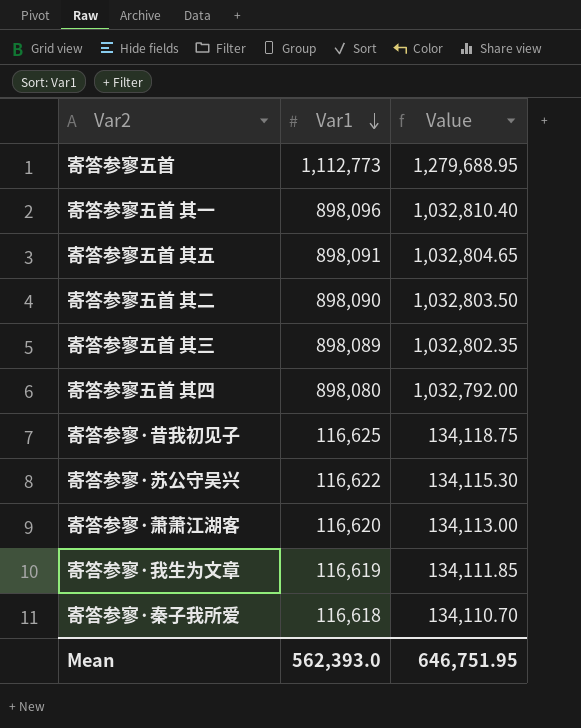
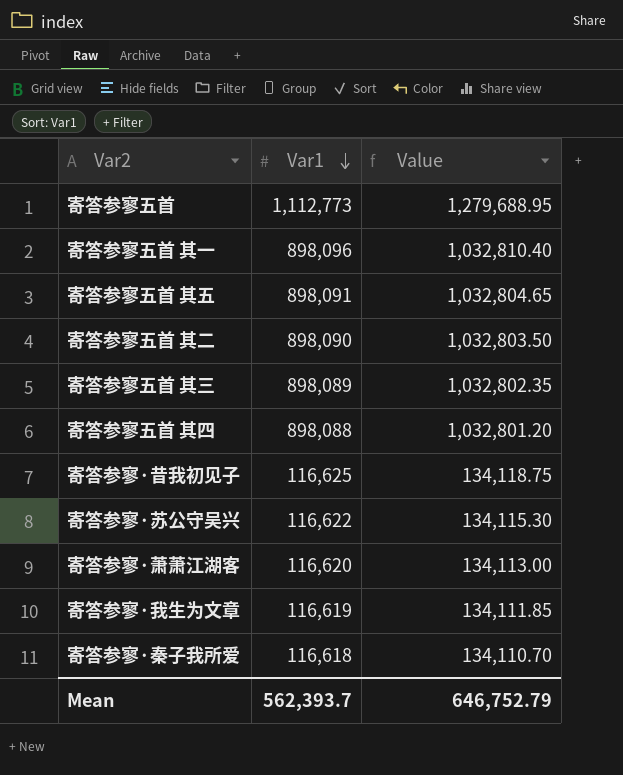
寄答参寥五首 其四 | Var1: 898,080 -> 898,088
寄答参寥五首 其四 | Value: 1,032,792.00 -> 1,032,801.20
Mean | Var1: 562,393.0 -> 562,393.7
Mean | Value: 646,751.95 -> 646,752.79

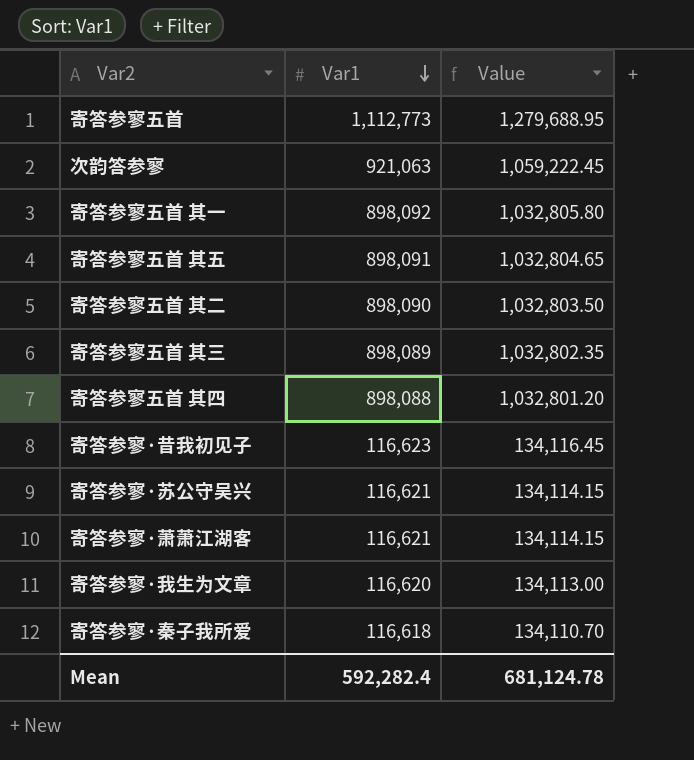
row 次韵答参寥: none -> 921,063 | 1,059,222.45
寄答参寥五首 其一 | Var1: 898,096 -> 898,092
寄答参寥五首 其一 | Value: 1,032,810.40 -> 1,032,805.80
寄答参寥·昔我初见子 | Var1: 116,625 -> 116,623
寄答参寥·昔我初见子 | Value: 134,118.75 -> 134,116.45
寄答参寥·苏公守吴兴 | Var1: 116,622 -> 116,621
寄答参寥·苏公守吴兴 | Value: 134,115.30 -> 134,114.15
寄答参寥·萧萧江湖客 | Var1: 116,620 -> 116,621
寄答参寥·萧萧江湖客 | Value: 134,113.00 -> 134,114.15
寄答参寥·我生为文章 | Var1: 116,619 -> 116,620
寄答参寥·我生为文章 | Value: 134,111.85 -> 134,113.00
Mean | Var1: 562,393.7 -> 592,282.4
Mean | Value: 646,752.79 -> 681,124.78

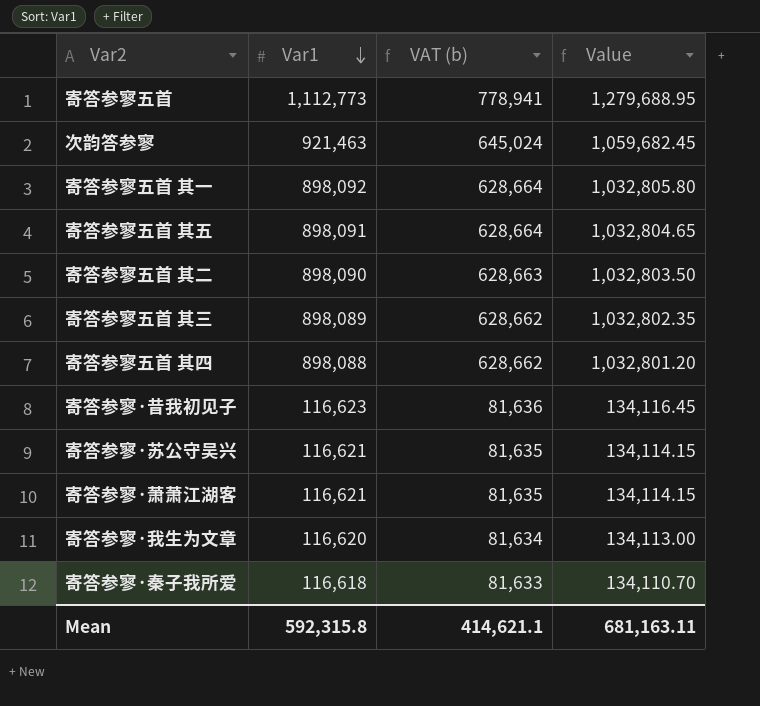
column VAT (b) | formula: none -> [Var1] * 0.7
次韵答参寥 | Var1: 921,063 -> 921,463
次韵答参寥 | Value: 1,059,222.45 -> 1,059,682.45
Mean | Var1: 592,282.4 -> 592,315.8
Mean | Value: 681,124.78 -> 681,163.11

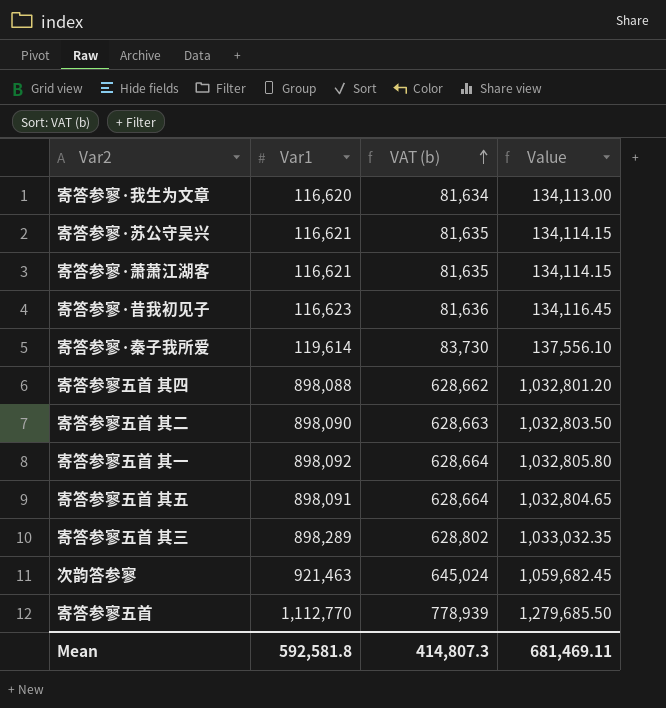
row order: Var1 descending -> VAT (b) ascending
寄答参寥·秦子我所爱 | Var1: 116,618 -> 119,614
寄答参寥·秦子我所爱 | VAT (b): 81,633 -> 83,730
寄答参寥·秦子我所爱 | Value: 134,110.70 -> 137,556.10
寄答参寥五首 其三 | Var1: 898,089 -> 898,289
寄答参寥五首 其三 | VAT (b): 628,662 -> 628,802
寄答参寥五首 其三 | Value: 1,032,802.35 -> 1,033,032.35
寄答参寥五首 | Var1: 1,112,773 -> 1,112,770
寄答参寥五首 | VAT (b): 778,941 -> 778,939
寄答参寥五首 | Value: 1,279,688.95 -> 1,279,685.50
Mean | Var1: 592,315.8 -> 592,581.8
Mean | VAT (b): 414,621.1 -> 414,807.3
Mean | Value: 681,163.11 -> 681,469.11

